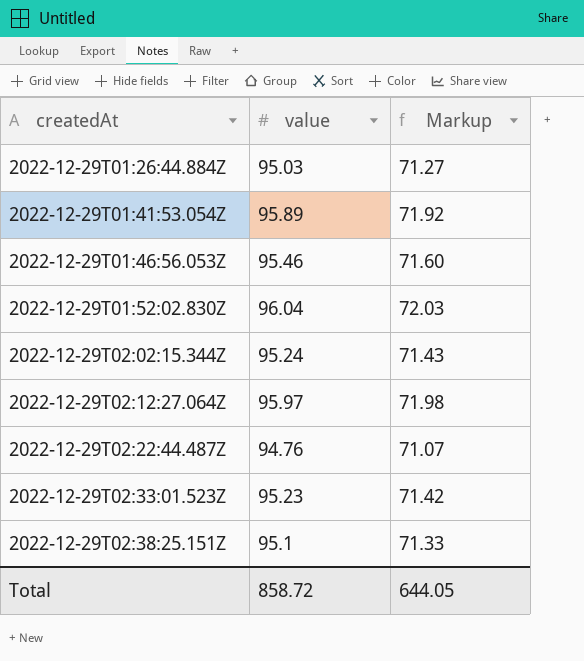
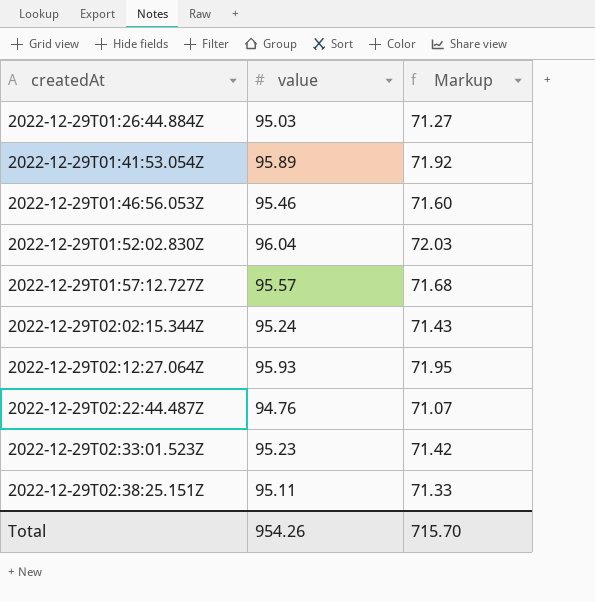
row 2022-12-29T01:57:12.727Z: none -> 95.57 | 71.68
2022-12-29T02:12:27.064Z | value: 95.97 -> 95.93
2022-12-29T02:12:27.064Z | Markup: 71.98 -> 71.95
2022-12-29T02:38:25.151Z | value: 95.1 -> 95.11
Total | value: 858.72 -> 954.26
Total | Markup: 644.05 -> 715.70

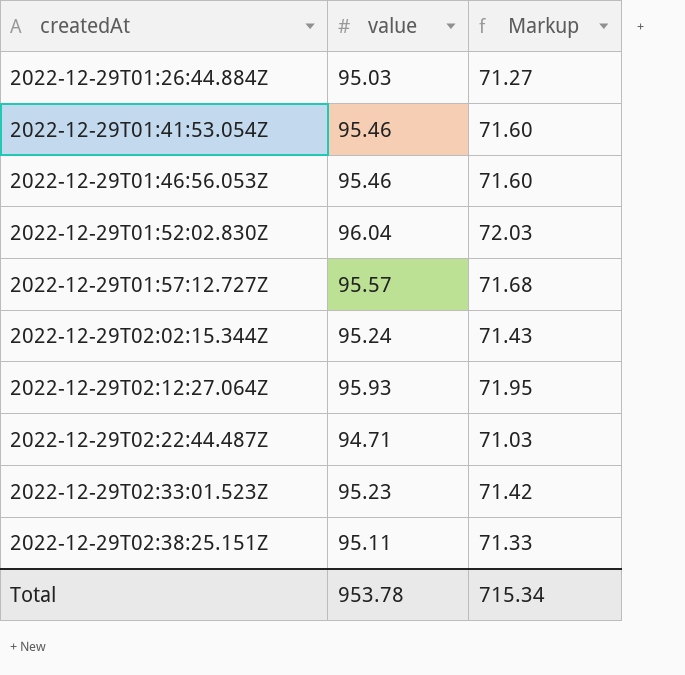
2022-12-29T01:41:53.054Z | value: 95.89 -> 95.46
2022-12-29T01:41:53.054Z | Markup: 71.92 -> 71.60
2022-12-29T02:22:44.487Z | value: 94.76 -> 94.71
2022-12-29T02:22:44.487Z | Markup: 71.07 -> 71.03
Total | value: 954.26 -> 953.78
Total | Markup: 715.70 -> 715.34

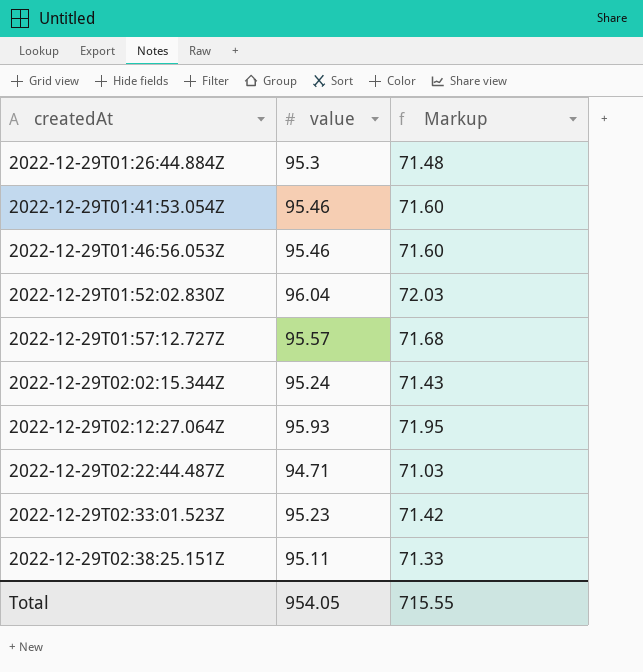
2022-12-29T01:26:44.884Z | value: 95.03 -> 95.3
2022-12-29T01:26:44.884Z | Markup: 71.27 -> 71.48
Total | value: 953.78 -> 954.05
Total | Markup: 715.34 -> 715.55

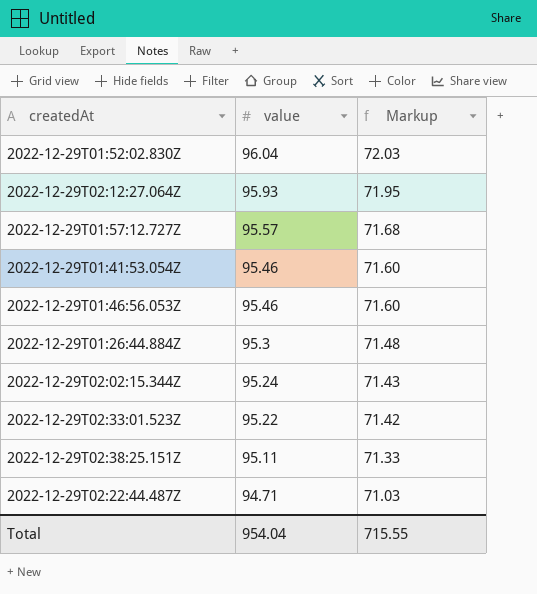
row order: createdAt ascending -> value descending
2022-12-29T02:33:01.523Z | value: 95.23 -> 95.22
Total | value: 954.05 -> 954.04

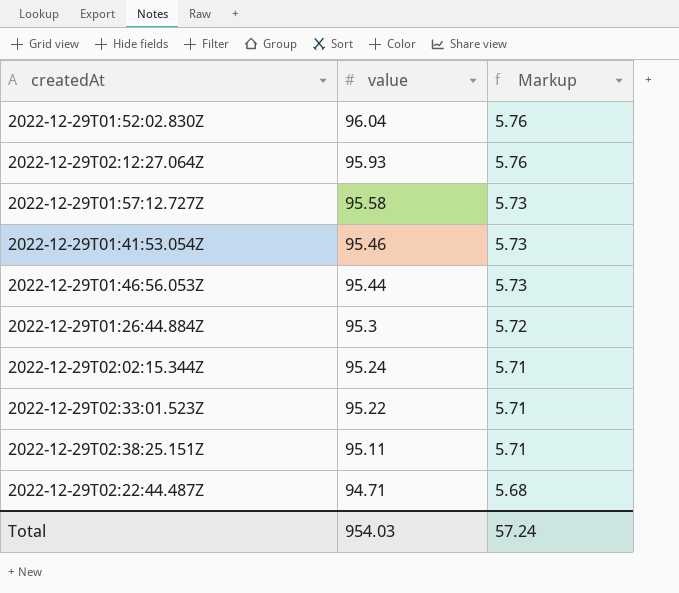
column Markup | formula: [value] * 0.75 -> [value] * 0.06
2022-12-29T01:57:12.727Z | value: 95.57 -> 95.58
2022-12-29T01:46:56.053Z | value: 95.46 -> 95.44
Total | value: 954.04 -> 954.03
Total | Markup: 715.55 -> 57.24

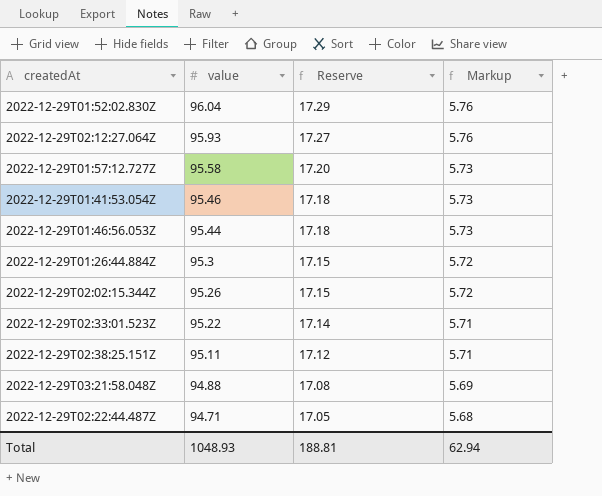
column Reserve | formula: none -> [value] * 0.18
2022-12-29T02:02:15.344Z | value: 95.24 -> 95.26
2022-12-29T02:02:15.344Z | Markup: 5.71 -> 5.72
row 2022-12-29T03:21:58.048Z: none -> 94.88 | 17.08 | 5.69
Total | value: 954.03 -> 1048.93
Total | Markup: 57.24 -> 62.94

